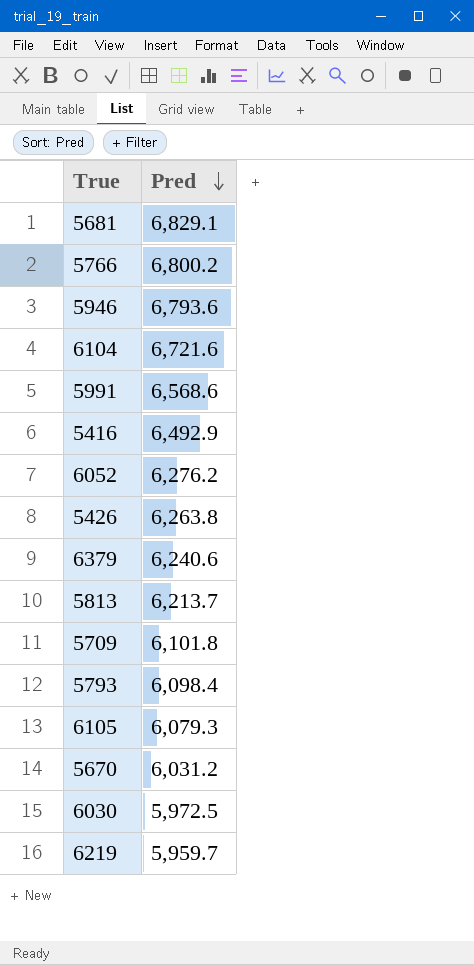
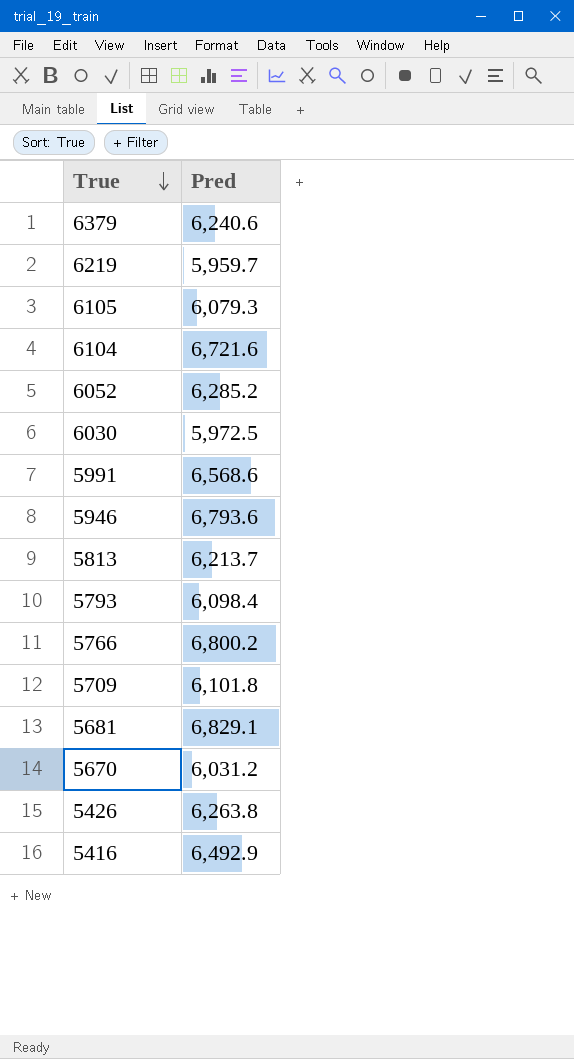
row order: Pred descending -> True descending
6052 | Pred: 6,276.2 -> 6,285.2

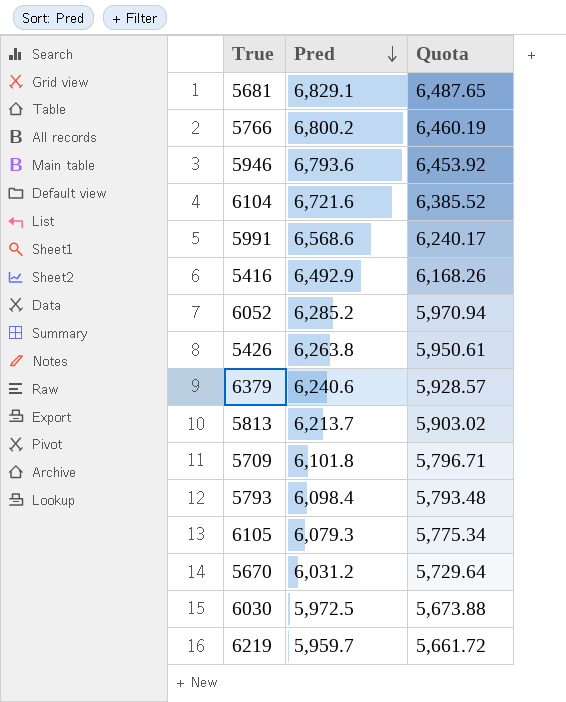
row order: True descending -> Pred descending
column Quota | formula: none -> [Pred] * 0.95

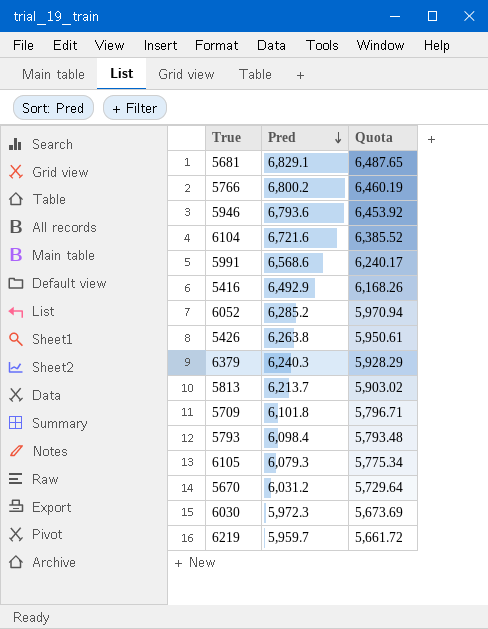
6379 | Pred: 6,240.6 -> 6,240.3
6379 | Quota: 5,928.57 -> 5,928.29
6030 | Pred: 5,972.5 -> 5,972.3
6030 | Quota: 5,673.88 -> 5,673.69

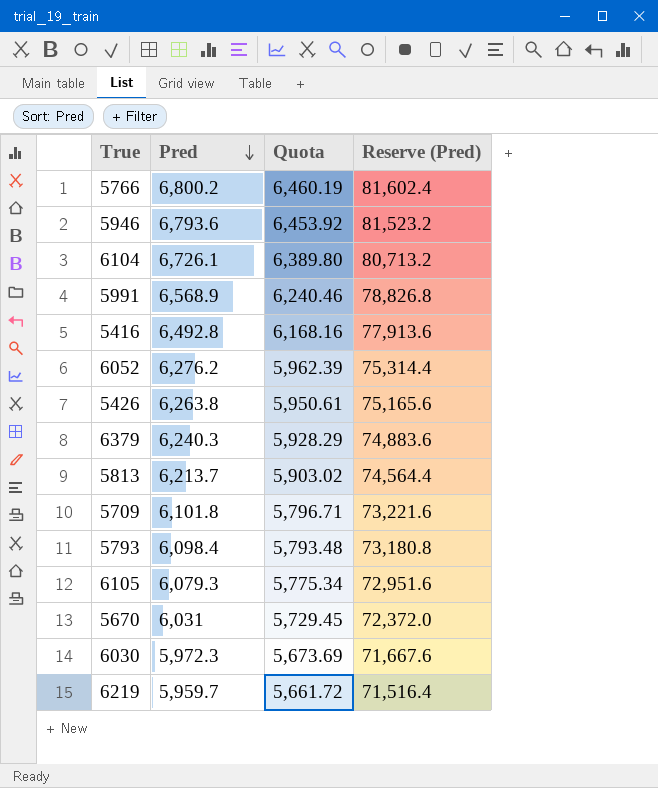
column Reserve (Pred) | formula: none -> [Pred] * 12
row 5681: 6,829.1 | 6,487.65 -> none
6104 | Pred: 6,721.6 -> 6,726.1
6104 | Quota: 6,385.52 -> 6,389.80
5991 | Pred: 6,568.6 -> 6,568.9
5991 | Quota: 6,240.17 -> 6,240.46
5416 | Pred: 6,492.9 -> 6,492.8
5416 | Quota: 6,168.26 -> 6,168.16
6052 | Pred: 6,285.2 -> 6,276.2
6052 | Quota: 5,970.94 -> 5,962.39
5670 | Pred: 6,031.2 -> 6,031
5670 | Quota: 5,729.64 -> 5,729.45

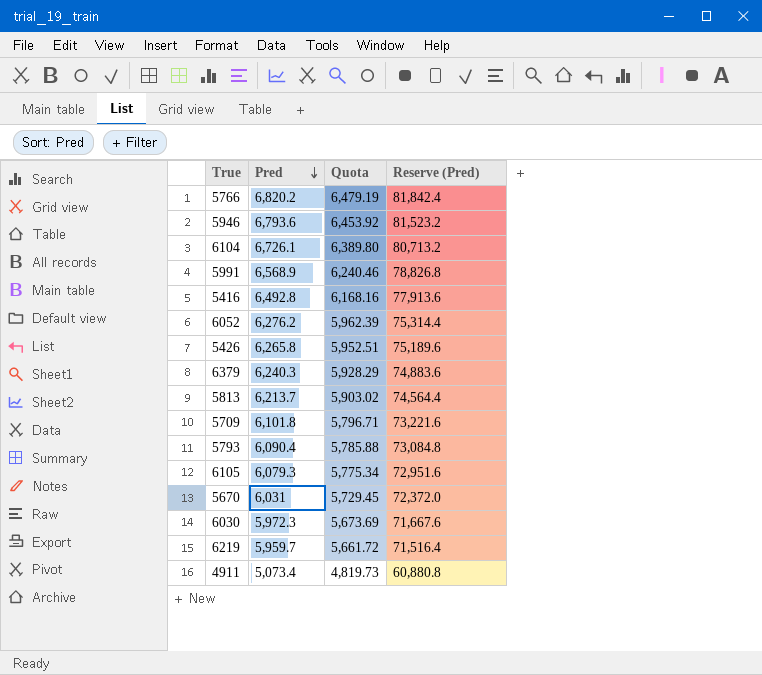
5766 | Pred: 6,800.2 -> 6,820.2
5766 | Quota: 6,460.19 -> 6,479.19
5766 | Reserve (Pred): 81,602.4 -> 81,842.4
5426 | Pred: 6,263.8 -> 6,265.8
5426 | Quota: 5,950.61 -> 5,952.51
5426 | Reserve (Pred): 75,165.6 -> 75,189.6
5793 | Pred: 6,098.4 -> 6,090.4
5793 | Quota: 5,793.48 -> 5,785.88
5793 | Reserve (Pred): 73,180.8 -> 73,084.8
row 4911: none -> 5,073.4 | 4,819.73 | 60,880.8

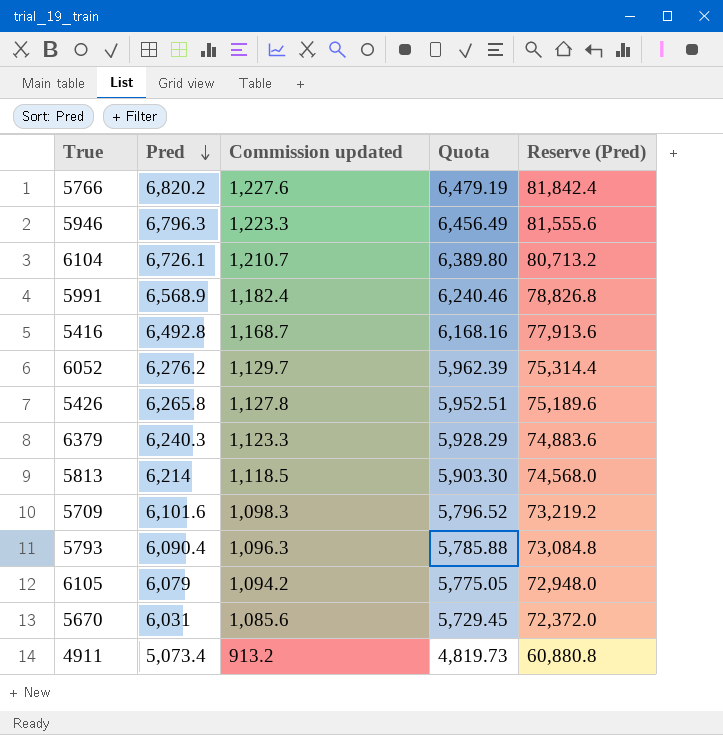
column Commission updated | formula: none -> [Pred] * 0.18
row 6030: 5,972.3 | 5,673.69 | 71,667.6 -> none
row 6219: 5,959.7 | 5,661.72 | 71,516.4 -> none
5946 | Pred: 6,793.6 -> 6,796.3
5946 | Quota: 6,453.92 -> 6,456.49
5946 | Reserve (Pred): 81,523.2 -> 81,555.6
5813 | Pred: 6,213.7 -> 6,214
5813 | Quota: 5,903.02 -> 5,903.30
5813 | Reserve (Pred): 74,564.4 -> 74,568.0
5709 | Pred: 6,101.8 -> 6,101.6
5709 | Quota: 5,796.71 -> 5,796.52
5709 | Reserve (Pred): 73,221.6 -> 73,219.2
6105 | Pred: 6,079.3 -> 6,079
6105 | Quota: 5,775.34 -> 5,775.05
6105 | Reserve (Pred): 72,951.6 -> 72,948.0

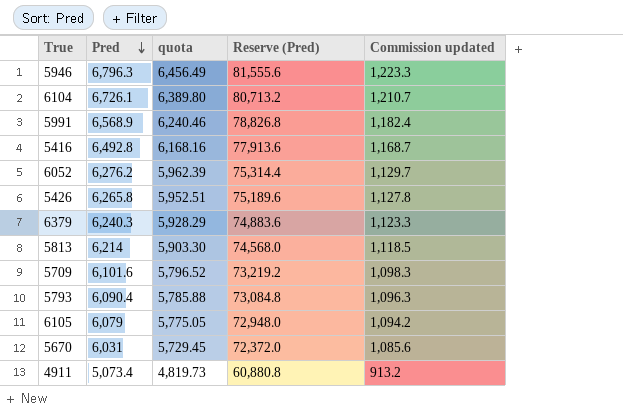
column name: Quota -> quota
column Commission updated | position: 3 -> 5
row 5766: 6,820.2 | 1,227.6 | 6,479.19 | 81,842.4 -> none

